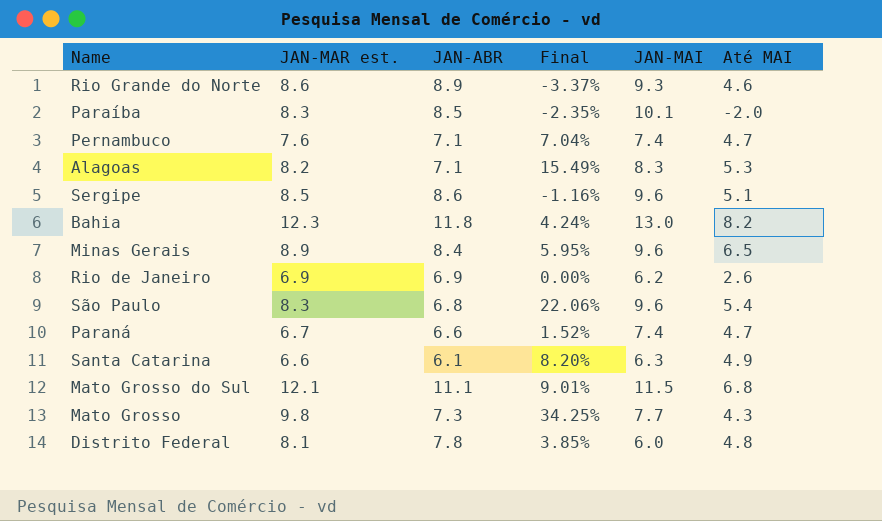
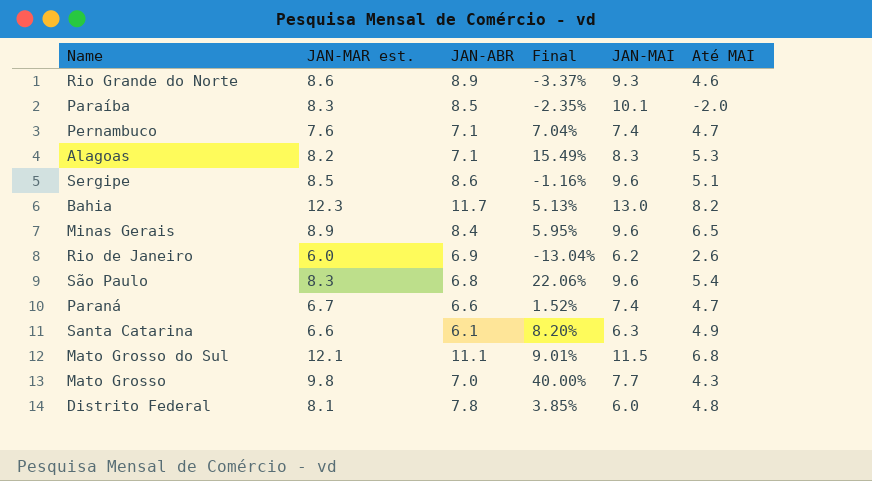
Bahia | JAN-ABR: 11.8 -> 11.7
Bahia | Final: 4.24% -> 5.13%
Rio de Janeiro | JAN-MAR est.: 6.9 -> 6.0
Rio de Janeiro | Final: 0.00% -> -13.04%
Mato Grosso | JAN-ABR: 7.3 -> 7.0
Mato Grosso | Final: 34.25% -> 40.00%

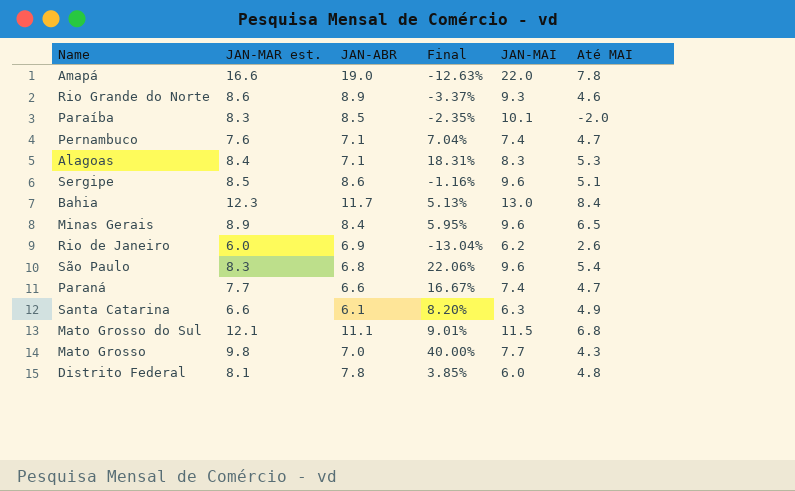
row Amapá: none -> 16.6 | 19.0 | -12.63% | 22.0 | 7.8
Alagoas | JAN-MAR est.: 8.2 -> 8.4
Alagoas | Final: 15.49% -> 18.31%
Bahia | Até MAI: 8.2 -> 8.4
Paraná | JAN-MAR est.: 6.7 -> 7.7
Paraná | Final: 1.52% -> 16.67%

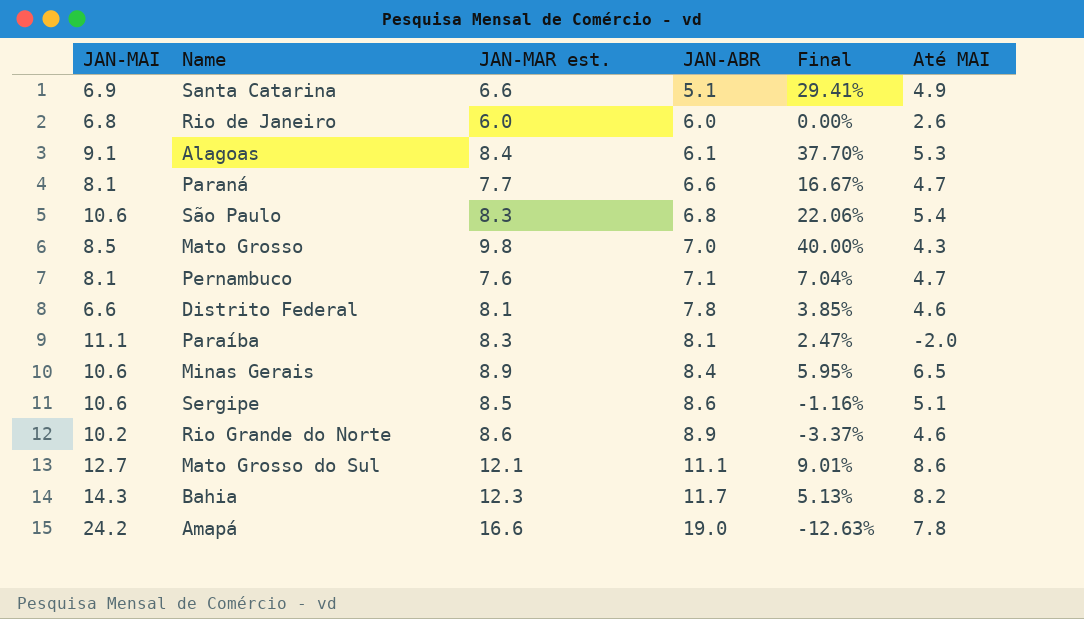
row order: none -> JAN-ABR ascending
column JAN-MAI | position: 5 -> 1
Santa Catarina | JAN-MAI: 6.3 -> 6.9
Santa Catarina | JAN-ABR: 6.1 -> 5.1
Santa Catarina | Final: 8.20% -> 29.41%
Rio de Janeiro | JAN-MAI: 6.2 -> 6.8
Rio de Janeiro | JAN-ABR: 6.9 -> 6.0
Rio de Janeiro | Final: -13.04% -> 0.00%
Alagoas | JAN-MAI: 8.3 -> 9.1
Alagoas | JAN-ABR: 7.1 -> 6.1
Alagoas | Final: 18.31% -> 37.70%
Paraná | JAN-MAI: 7.4 -> 8.1
São Paulo | JAN-MAI: 9.6 -> 10.6
Mato Grosso | JAN-MAI: 7.7 -> 8.5
Pernambuco | JAN-MAI: 7.4 -> 8.1
Distrito Federal | JAN-MAI: 6.0 -> 6.6
Distrito Federal | Até MAI: 4.8 -> 4.6
Paraíba | JAN-MAI: 10.1 -> 11.1
Paraíba | JAN-ABR: 8.5 -> 8.1
Paraíba | Final: -2.35% -> 2.47%
Minas Gerais | JAN-MAI: 9.6 -> 10.6
Sergipe | JAN-MAI: 9.6 -> 10.6
Rio Grande do Norte | JAN-MAI: 9.3 -> 10.2
Mato Grosso do Sul | JAN-MAI: 11.5 -> 12.7
Mato Grosso do Sul | Até MAI: 6.8 -> 8.6
Bahia | JAN-MAI: 13.0 -> 14.3
Bahia | Até MAI: 8.4 -> 8.2
Amapá | JAN-MAI: 22.0 -> 24.2

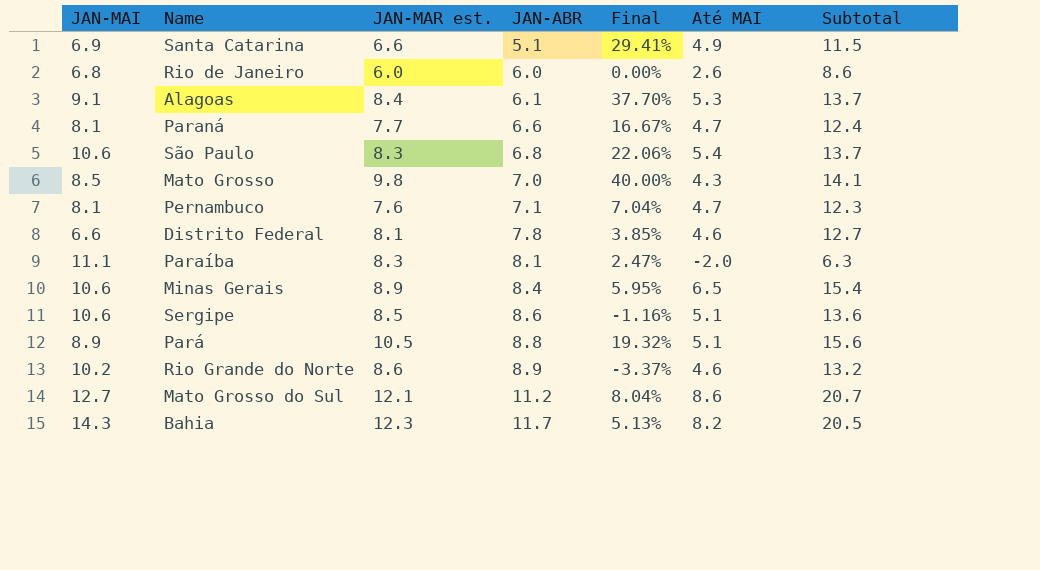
column Subtotal | formula: none -> [JAN-MAR est.] + [Até MAI]
row Amapá: 24.2 | 16.6 | 19.0 | -12.63% | 7.8 -> none
row Pará: none -> 8.9 | 10.5 | 8.8 | 19.32% | 5.1 | 15.6
Mato Grosso do Sul | JAN-ABR: 11.1 -> 11.2
Mato Grosso do Sul | Final: 9.01% -> 8.04%

